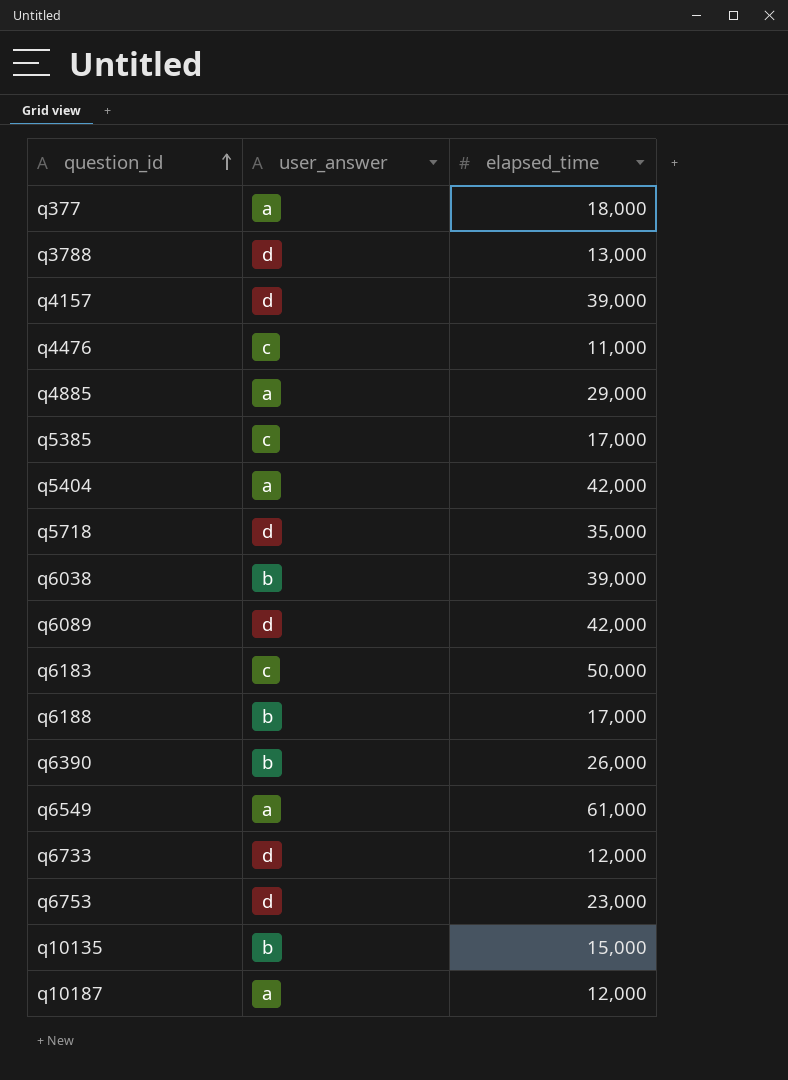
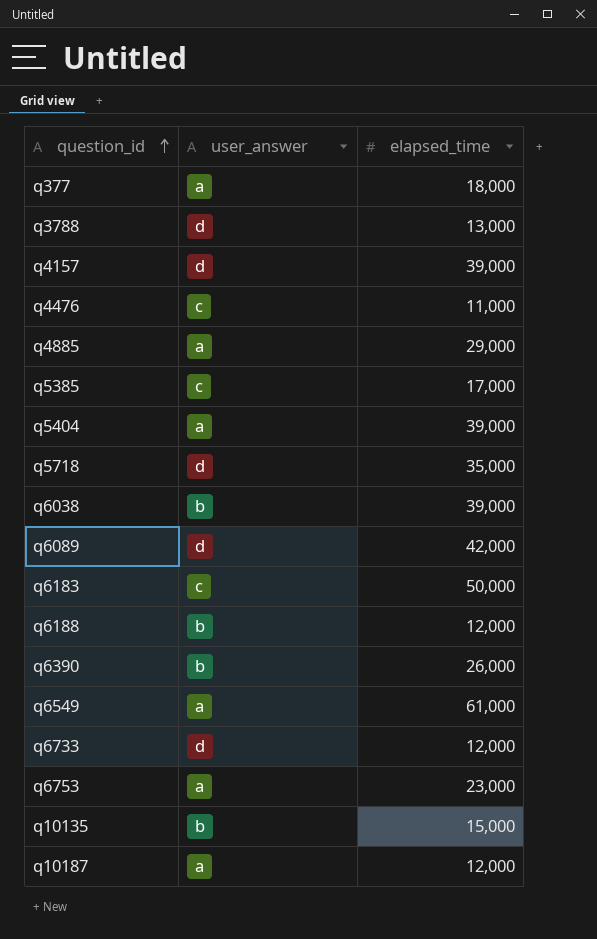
q5404 | elapsed_time: 42,000 -> 39,000
q6188 | elapsed_time: 17,000 -> 12,000
q6753 | user_answer: d -> a

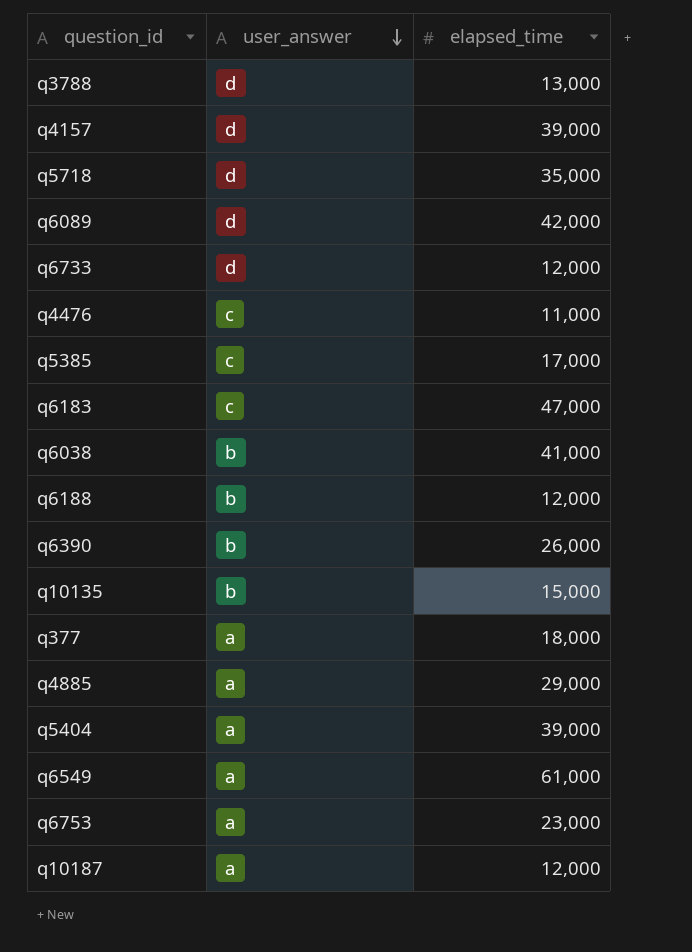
row order: question_id ascending -> user_answer descending
q6183 | elapsed_time: 50,000 -> 47,000
q6038 | elapsed_time: 39,000 -> 41,000

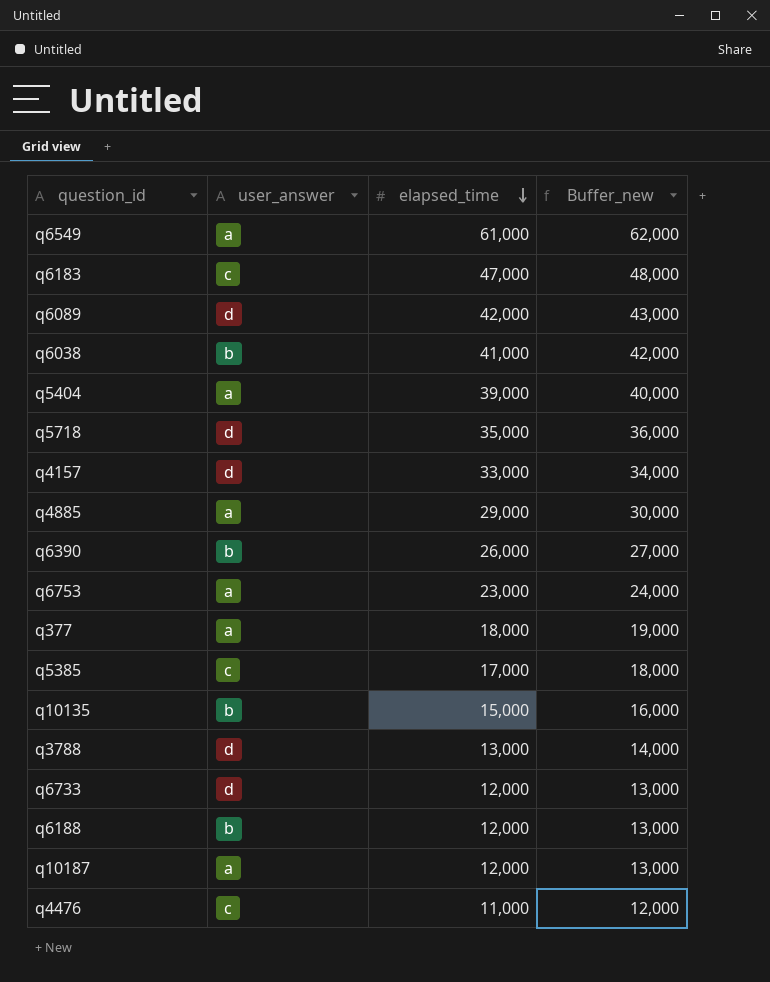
row order: user_answer descending -> elapsed_time descending
column Buffer_new | formula: none -> [elapsed_time] + 1000
q4157 | elapsed_time: 39,000 -> 33,000

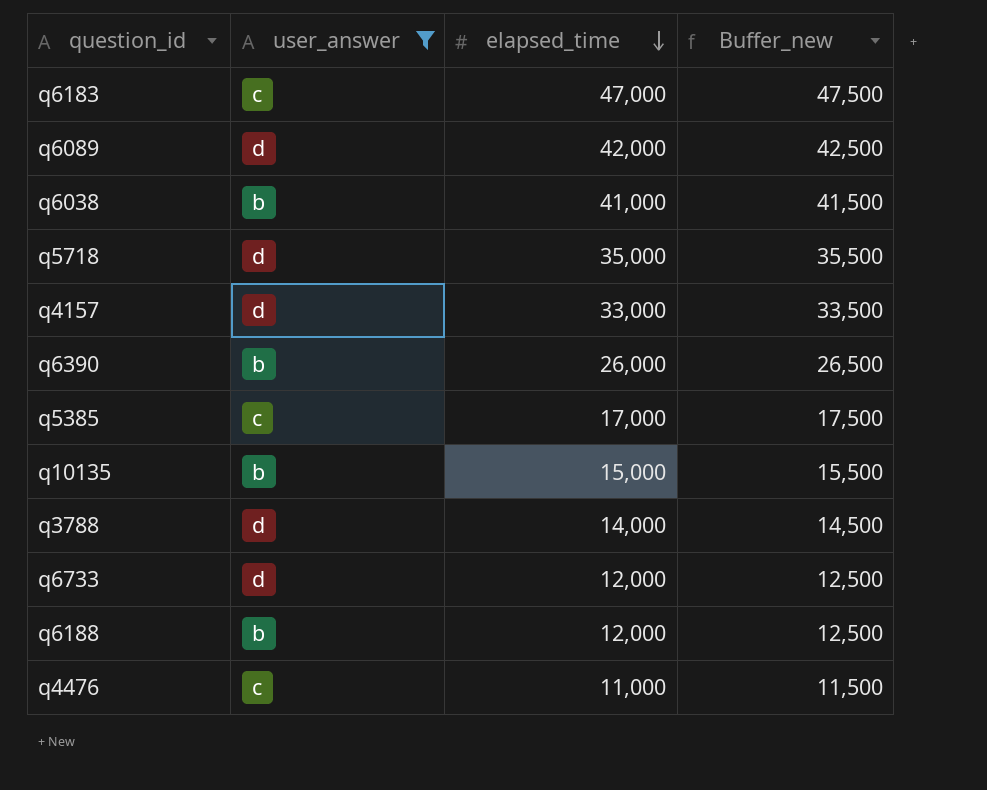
filter: none -> user_answer != a
column Buffer_new | formula: [elapsed_time] + 1000 -> [elapsed_time] + 500
q3788 | elapsed_time: 13,000 -> 14,000

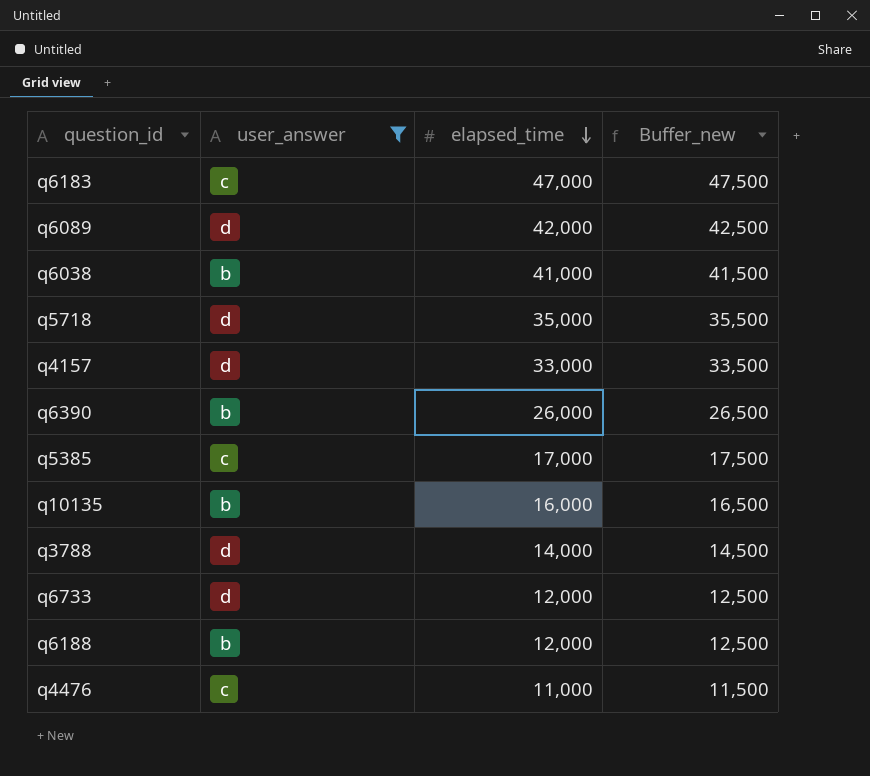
q10135 | elapsed_time: 15,000 -> 16,000
q10135 | Buffer_new: 15,500 -> 16,500

